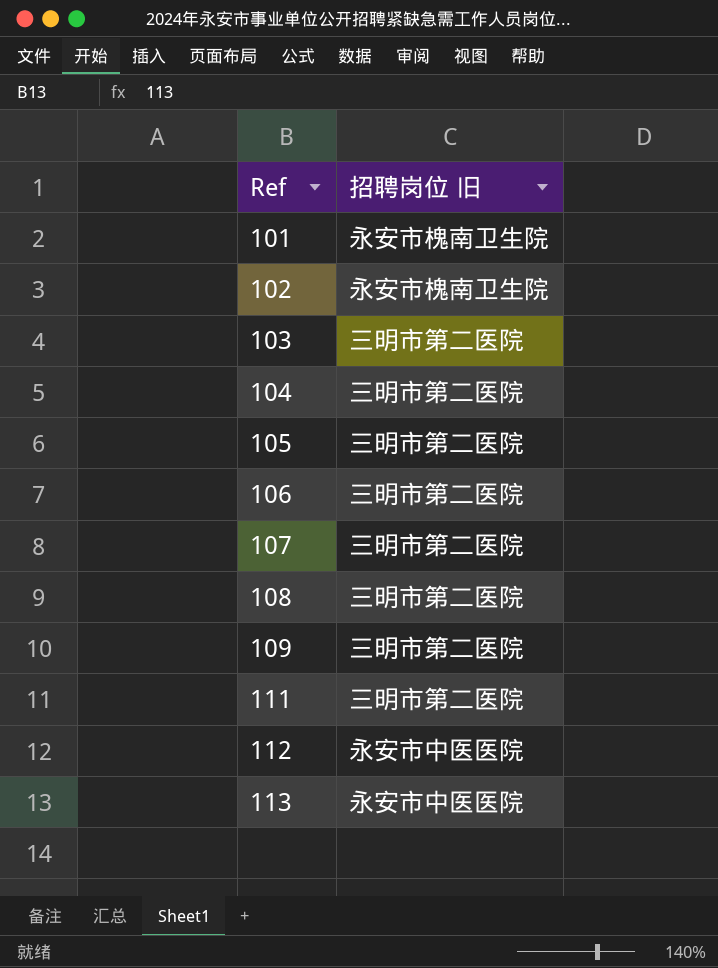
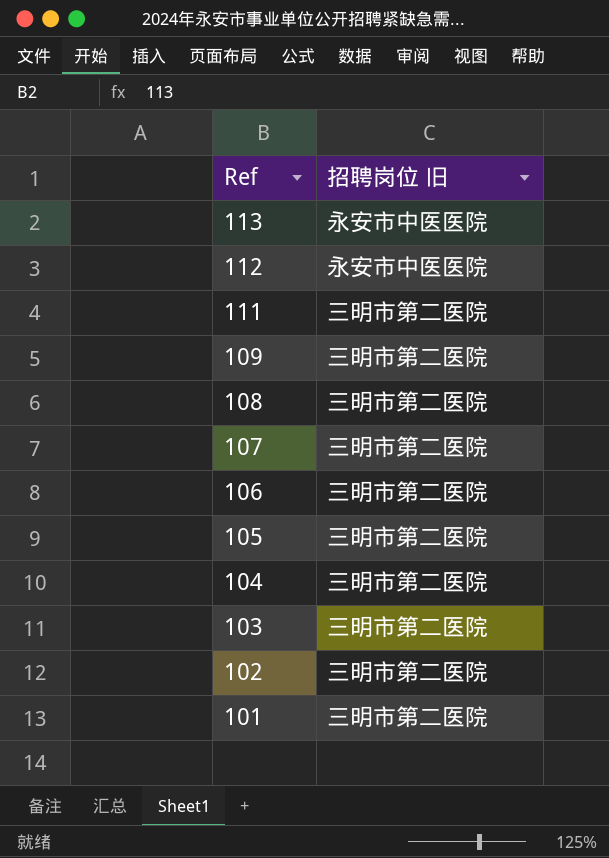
row order: Ref ascending -> Ref descending
102 | 招聘岗位 旧: 永安市槐南卫生院 -> 三明市第二医院
101 | 招聘岗位 旧: 永安市槐南卫生院 -> 三明市第二医院

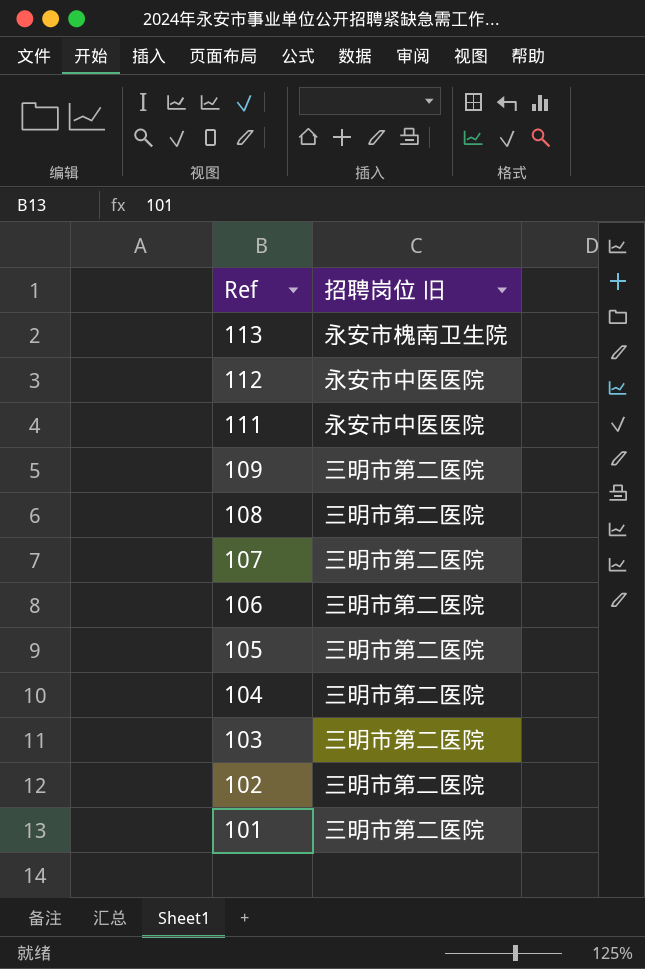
113 | 招聘岗位 旧: 永安市中医医院 -> 永安市槐南卫生院
111 | 招聘岗位 旧: 三明市第二医院 -> 永安市中医医院

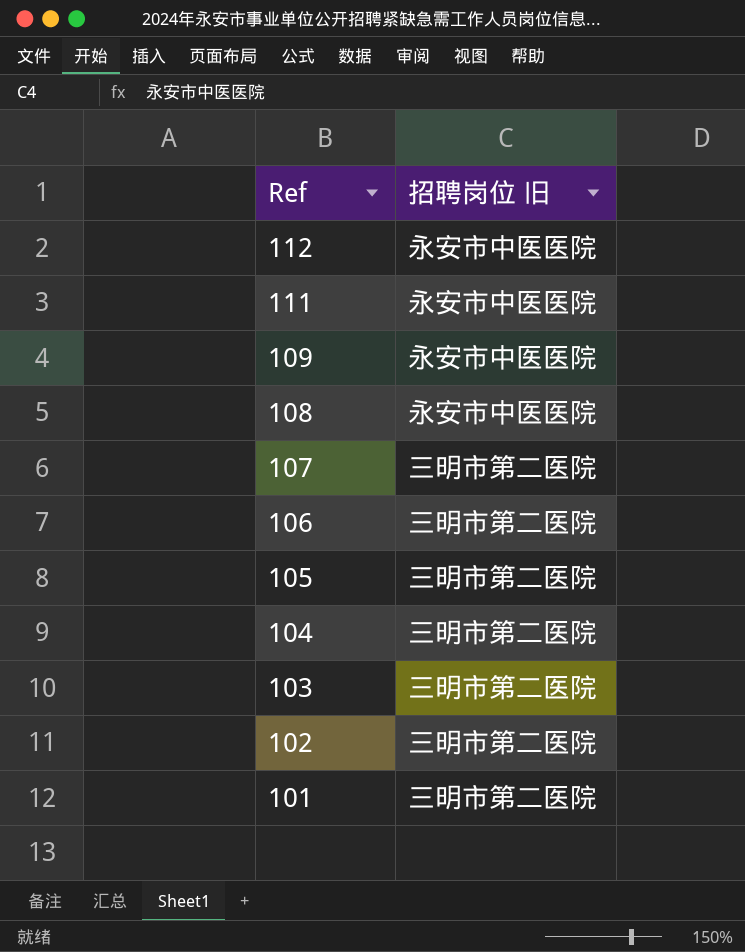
row 113: 永安市槐南卫生院 -> none
109 | 招聘岗位 旧: 三明市第二医院 -> 永安市中医医院
108 | 招聘岗位 旧: 三明市第二医院 -> 永安市中医医院

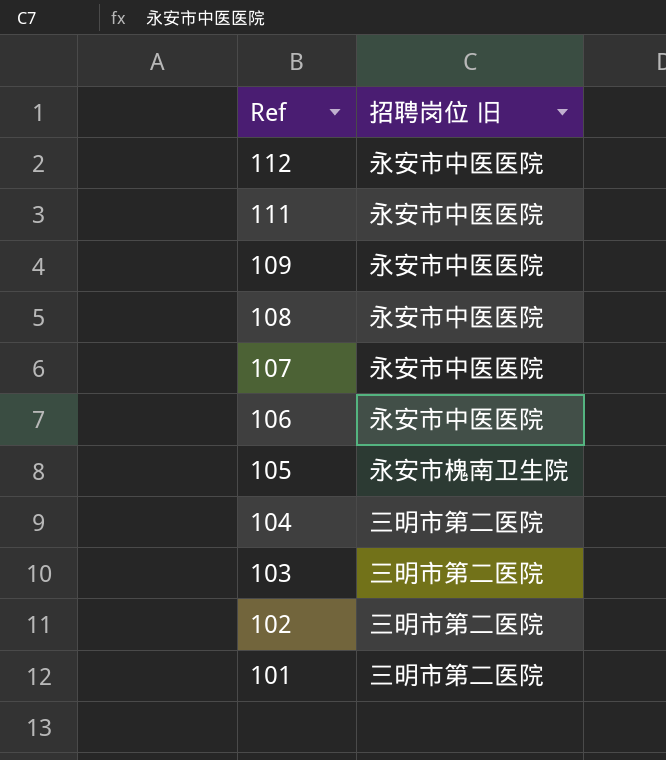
107 | 招聘岗位 旧: 三明市第二医院 -> 永安市中医医院
106 | 招聘岗位 旧: 三明市第二医院 -> 永安市中医医院
105 | 招聘岗位 旧: 三明市第二医院 -> 永安市槐南卫生院

